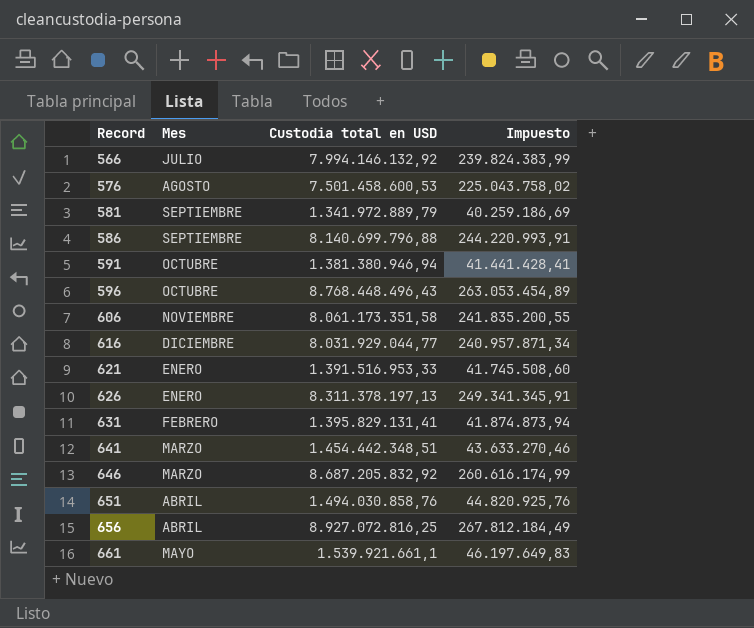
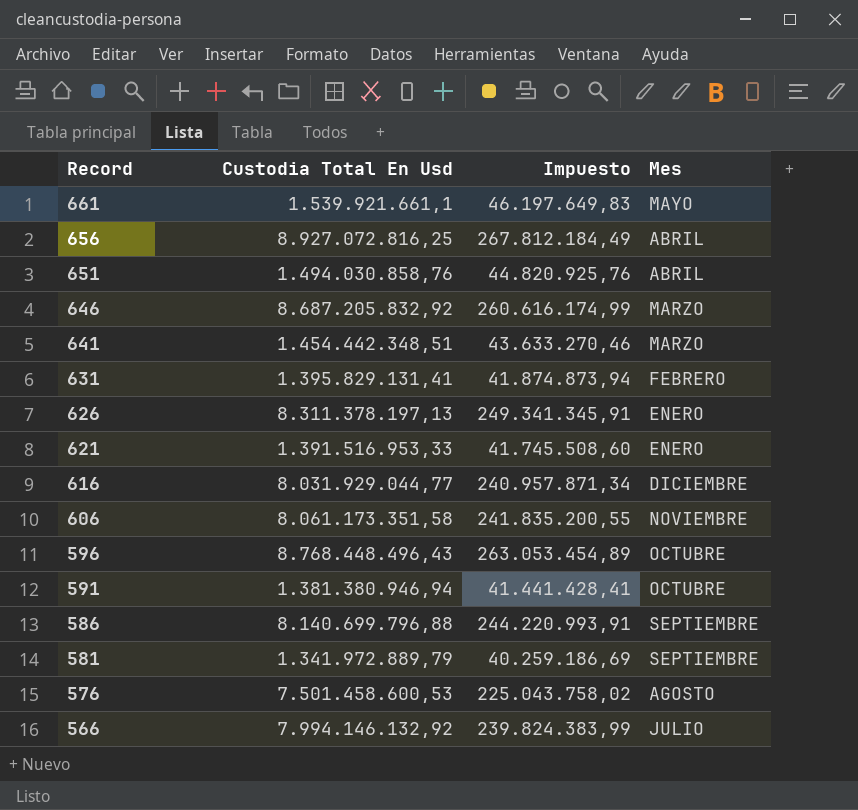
row order: Record ascending -> Record descending
column name: Custodia total en USD -> Custodia Total En Usd
column Mes | position: 2 -> 4

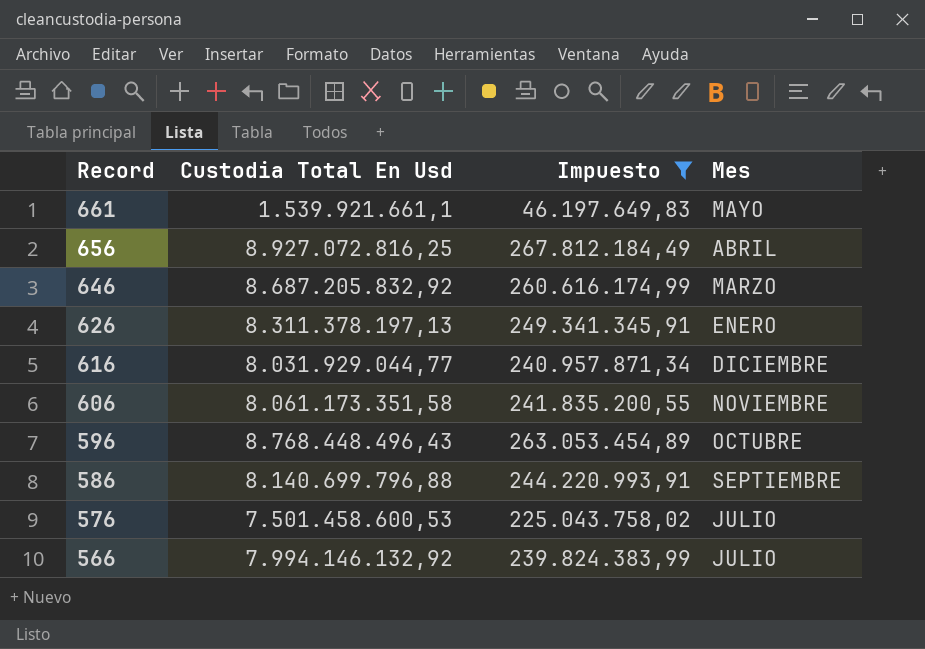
filter: none -> Impuesto >= 46.197.649,83
576 | Mes: AGOSTO -> JULIO

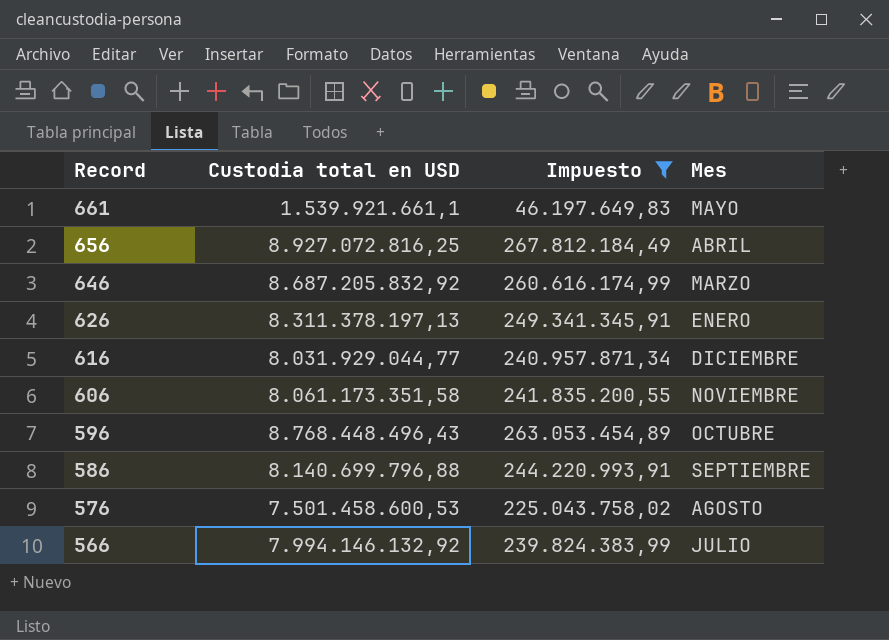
column name: Custodia Total En Usd -> Custodia total en USD
576 | Mes: JULIO -> AGOSTO

